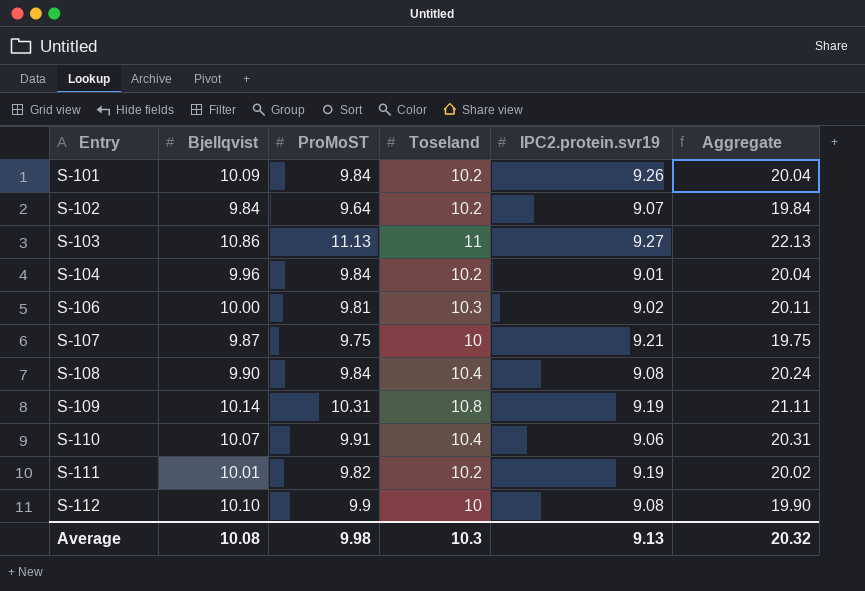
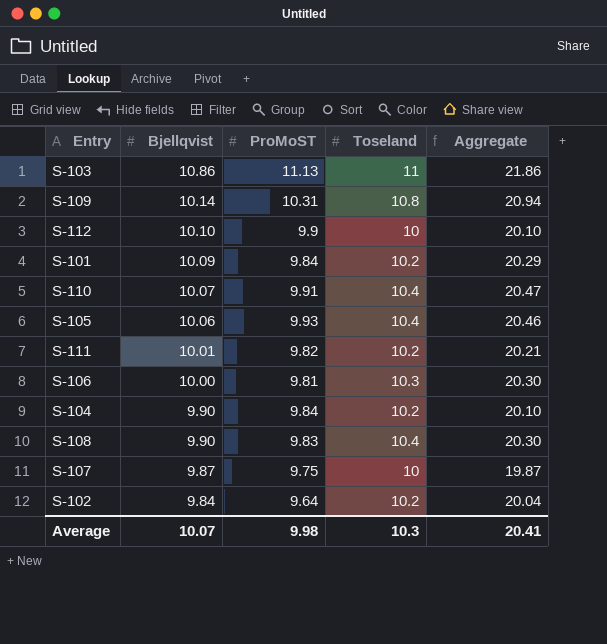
row order: Entry ascending -> Bjellqvist descending
column IPC2.protein.svr19 | position: 5 -> none
column Aggregate | formula: [ProMoST] + [Toseland] -> [Bjellqvist] + [Toseland]
row S-105: none -> 10.06 | 9.93 | 10.4 | 20.46
S-104 | Bjellqvist: 9.96 -> 9.90
S-108 | ProMoST: 9.84 -> 9.83
Average | Bjellqvist: 10.08 -> 10.07
Average | Aggregate: 20.32 -> 20.41

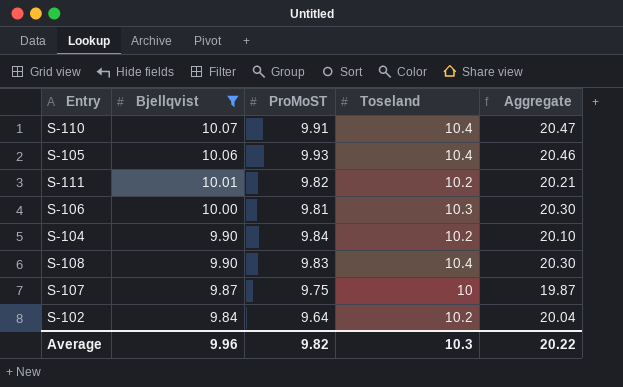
filter: none -> Bjellqvist <= 10.07
Average | Bjellqvist: 10.07 -> 9.96
Average | ProMoST: 9.98 -> 9.82
Average | Aggregate: 20.41 -> 20.22

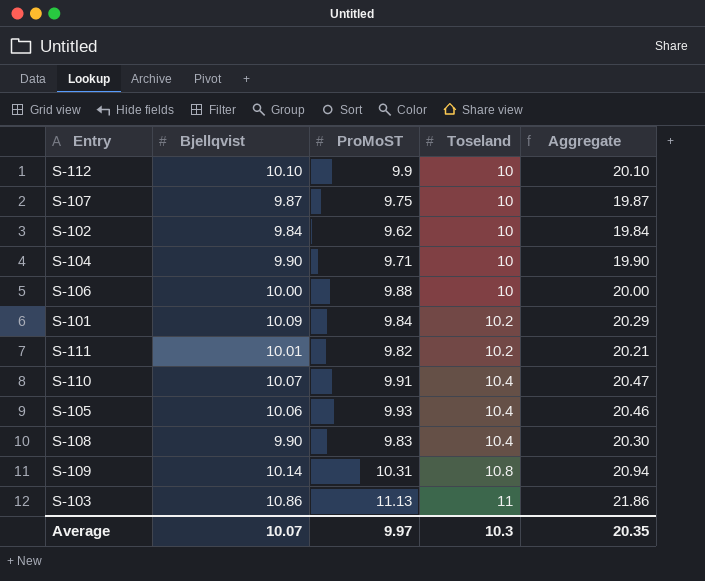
filter: Bjellqvist <= 10.07 -> none
row order: Bjellqvist descending -> Toseland ascending
S-102 | ProMoST: 9.64 -> 9.62
S-102 | Toseland: 10.2 -> 10
S-102 | Aggregate: 20.04 -> 19.84
S-104 | ProMoST: 9.84 -> 9.71
S-104 | Toseland: 10.2 -> 10
S-104 | Aggregate: 20.10 -> 19.90
S-106 | ProMoST: 9.81 -> 9.88
S-106 | Toseland: 10.3 -> 10
S-106 | Aggregate: 20.30 -> 20.00
Average | Bjellqvist: 9.96 -> 10.07
Average | ProMoST: 9.82 -> 9.97
Average | Aggregate: 20.22 -> 20.35

